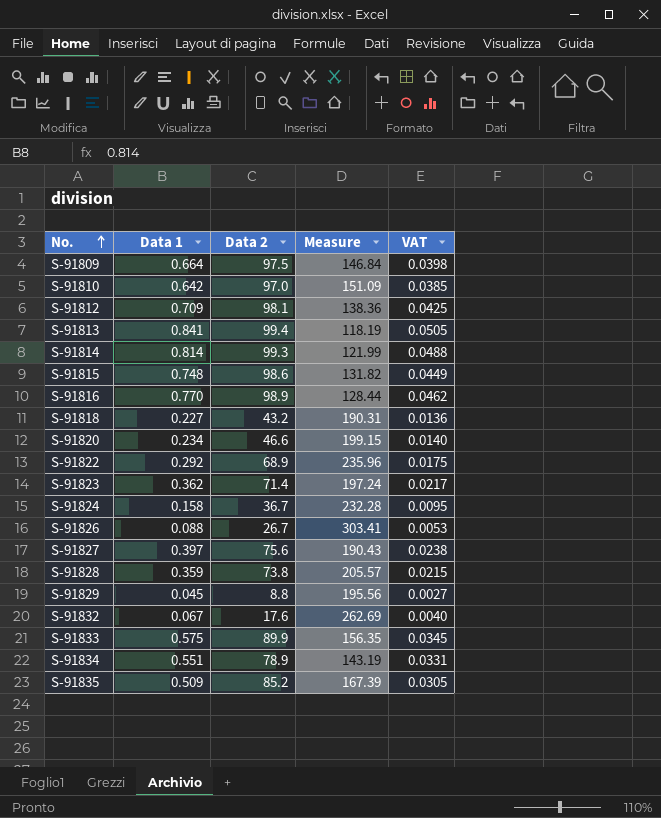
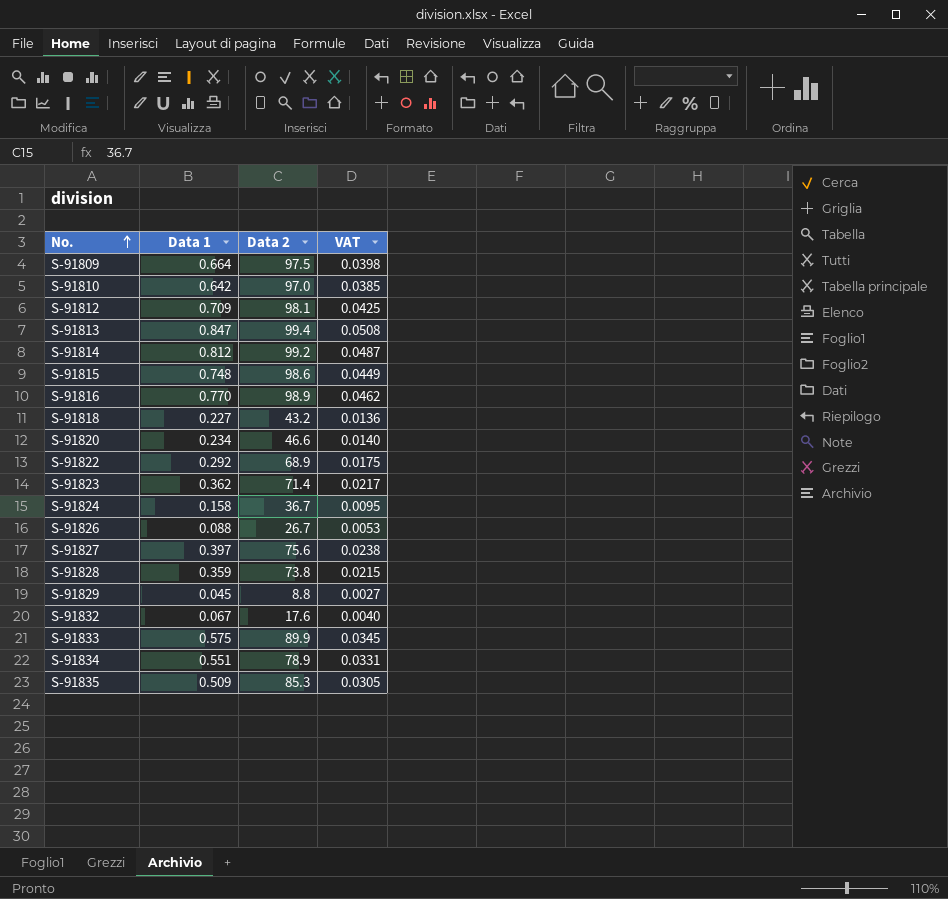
column Measure | formula: [Data 2] / [Data 1] -> none
S-91813 | Data 1: 0.841 -> 0.847
S-91813 | VAT: 0.0505 -> 0.0508
S-91814 | Data 1: 0.814 -> 0.812
S-91814 | Data 2: 99.3 -> 99.2
S-91814 | VAT: 0.0488 -> 0.0487
S-91835 | Data 2: 85.2 -> 85.3

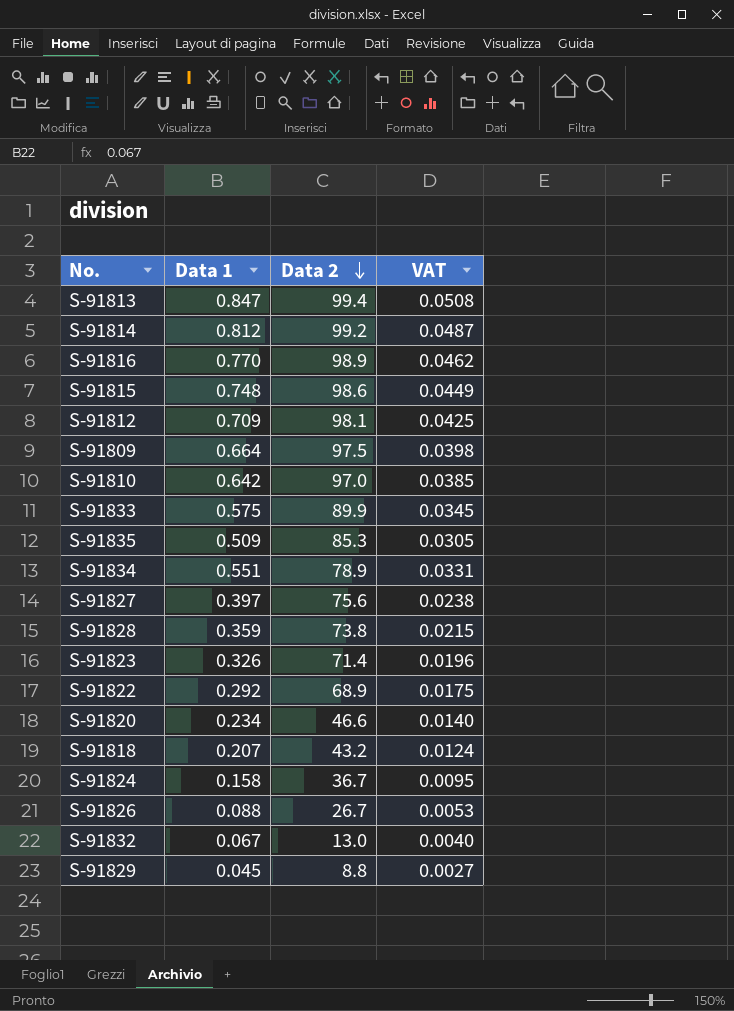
row order: No. ascending -> Data 2 descending
S-91823 | Data 1: 0.362 -> 0.326
S-91823 | VAT: 0.0217 -> 0.0196
S-91818 | Data 1: 0.227 -> 0.207
S-91818 | VAT: 0.0136 -> 0.0124
S-91832 | Data 2: 17.6 -> 13.0

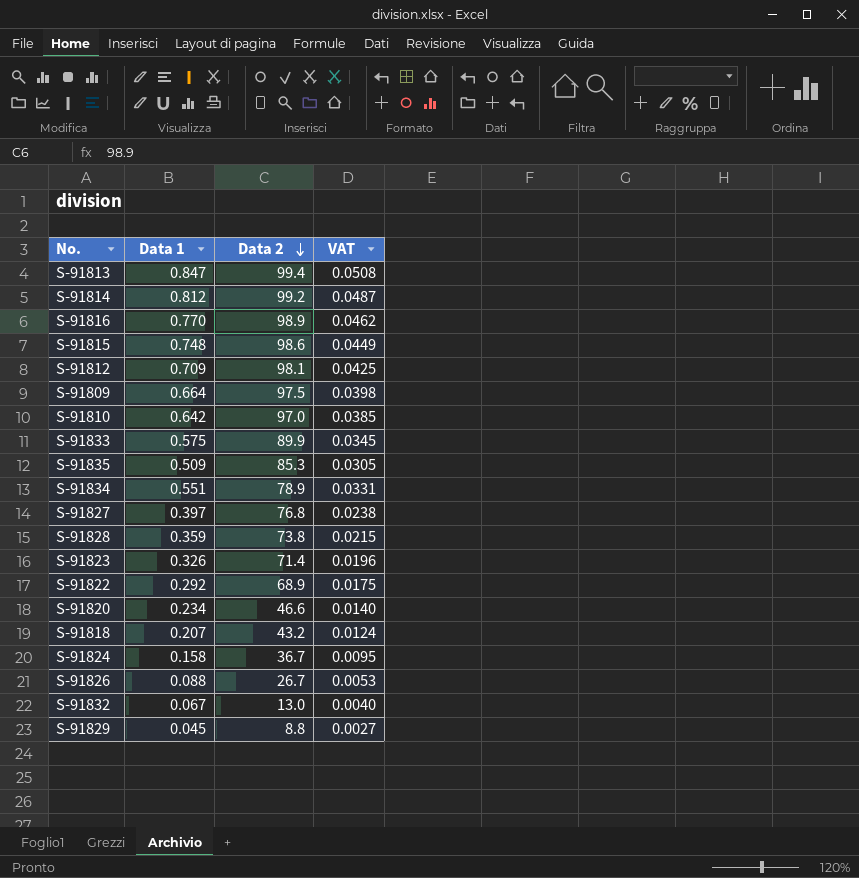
S-91827 | Data 2: 75.6 -> 76.8

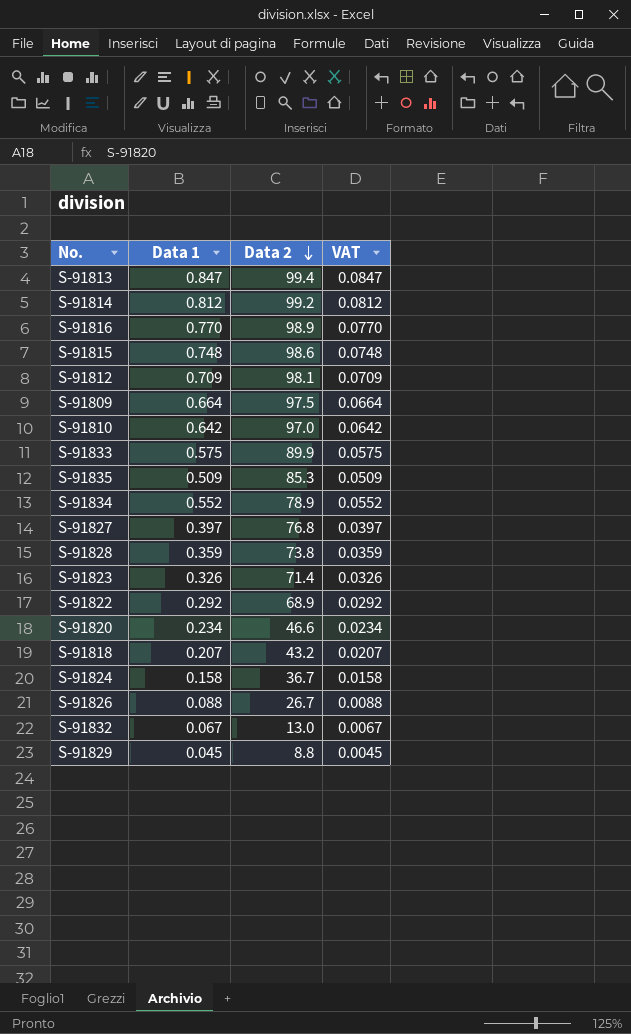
column VAT | formula: [Data 1] * 0.06 -> [Data 1] * 0.1
S-91834 | Data 1: 0.551 -> 0.552

